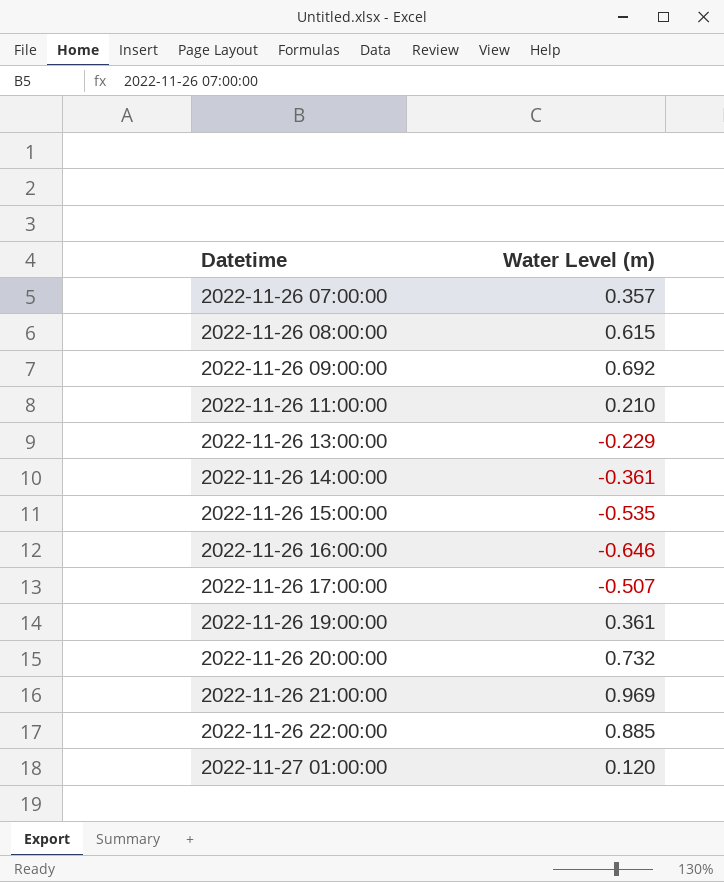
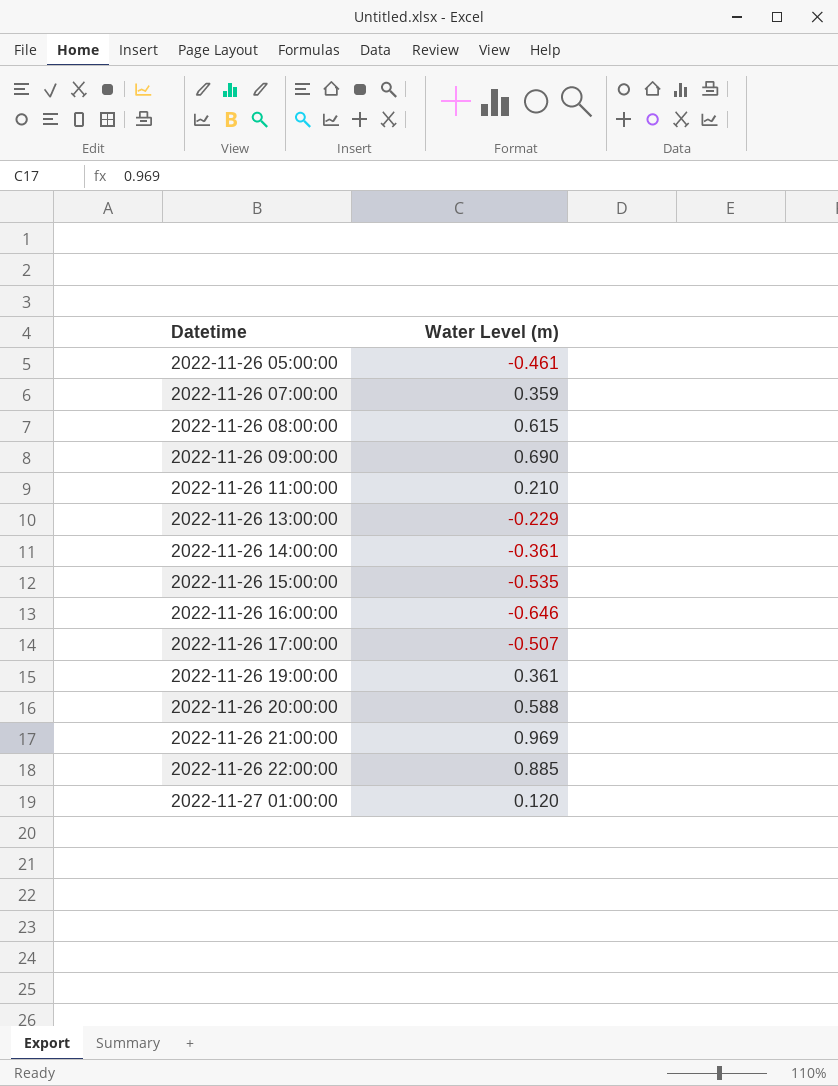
row 2022-11-26 05:00:00: none -> -0.461
2022-11-26 07:00:00 | Water Level (m): 0.357 -> 0.359
2022-11-26 09:00:00 | Water Level (m): 0.692 -> 0.690
2022-11-26 20:00:00 | Water Level (m): 0.732 -> 0.588

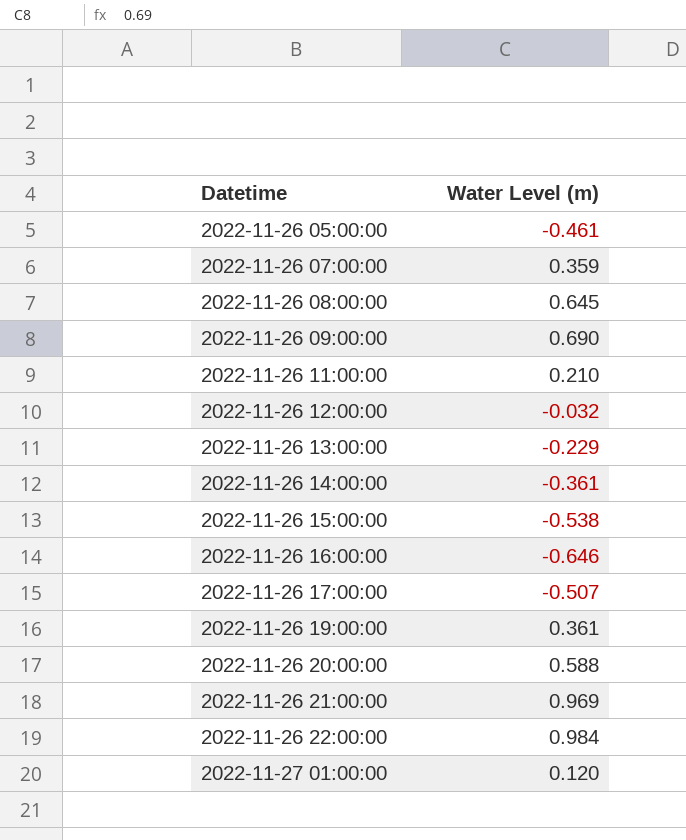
2022-11-26 08:00:00 | Water Level (m): 0.615 -> 0.645
row 2022-11-26 12:00:00: none -> -0.032
2022-11-26 15:00:00 | Water Level (m): -0.535 -> -0.538
2022-11-26 22:00:00 | Water Level (m): 0.885 -> 0.984

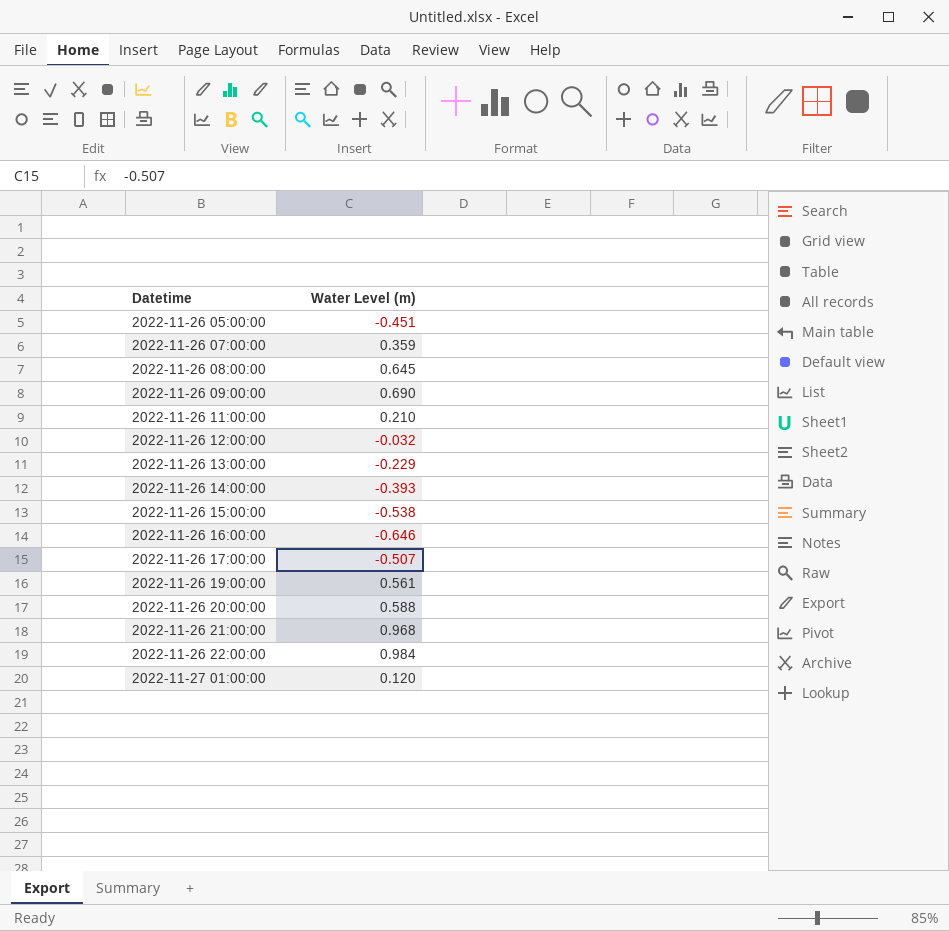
2022-11-26 05:00:00 | Water Level (m): -0.461 -> -0.451
2022-11-26 14:00:00 | Water Level (m): -0.361 -> -0.393
2022-11-26 19:00:00 | Water Level (m): 0.361 -> 0.561
2022-11-26 21:00:00 | Water Level (m): 0.969 -> 0.968

